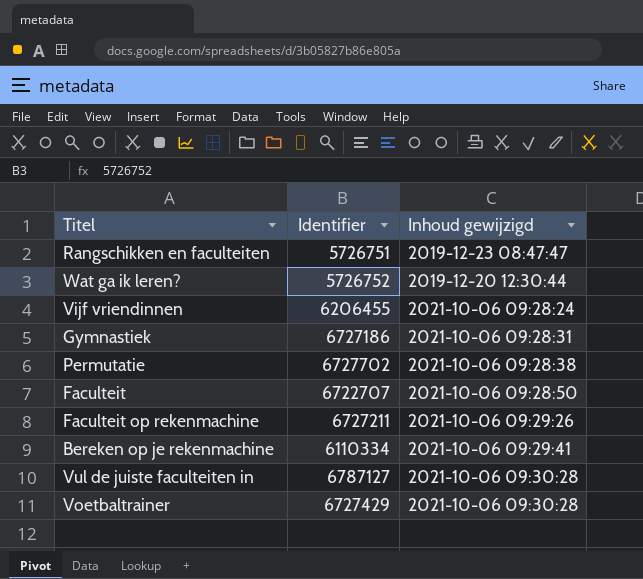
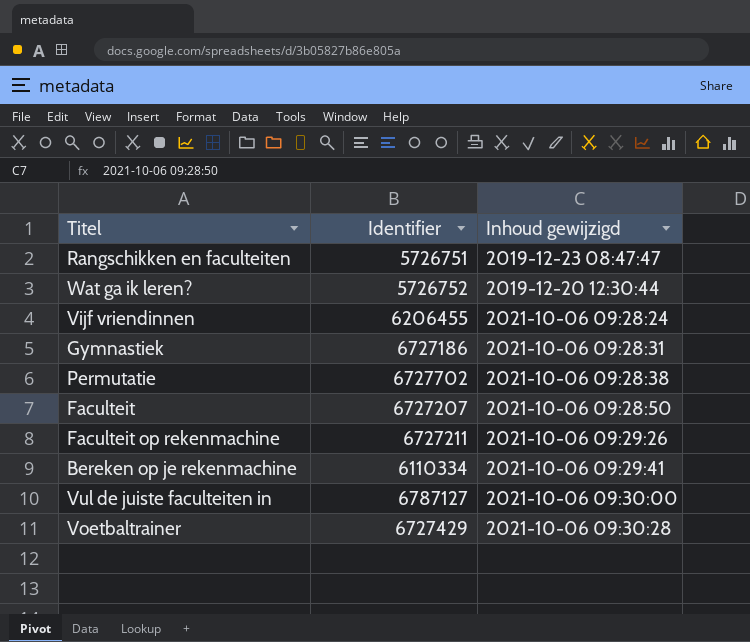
Faculteit | Identifier: 6722707 -> 6727207
Vul de juiste faculteiten in | Inhoud gewijzigd: 2021-10-06 09:30:28 -> 2021-10-06 09:30:00

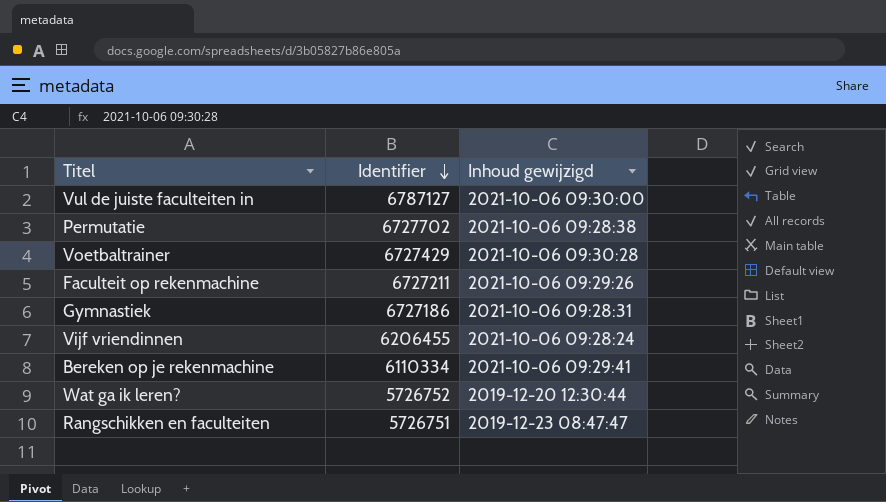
row order: none -> Identifier descending
row Faculteit: 6727207 | 2021-10-06 09:28:50 -> none

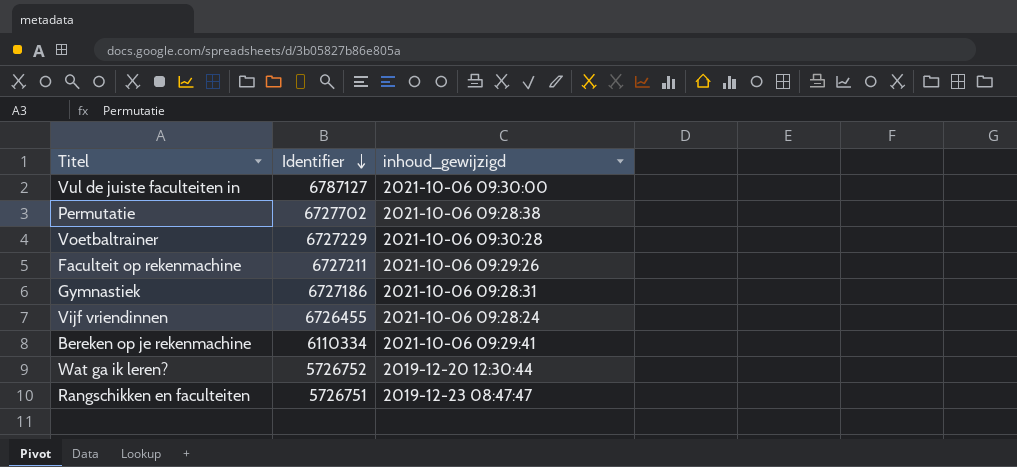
column name: Inhoud gewijzigd -> inhoud_gewijzigd
Voetbaltrainer | Identifier: 6727429 -> 6727229
Vijf vriendinnen | Identifier: 6206455 -> 6726455

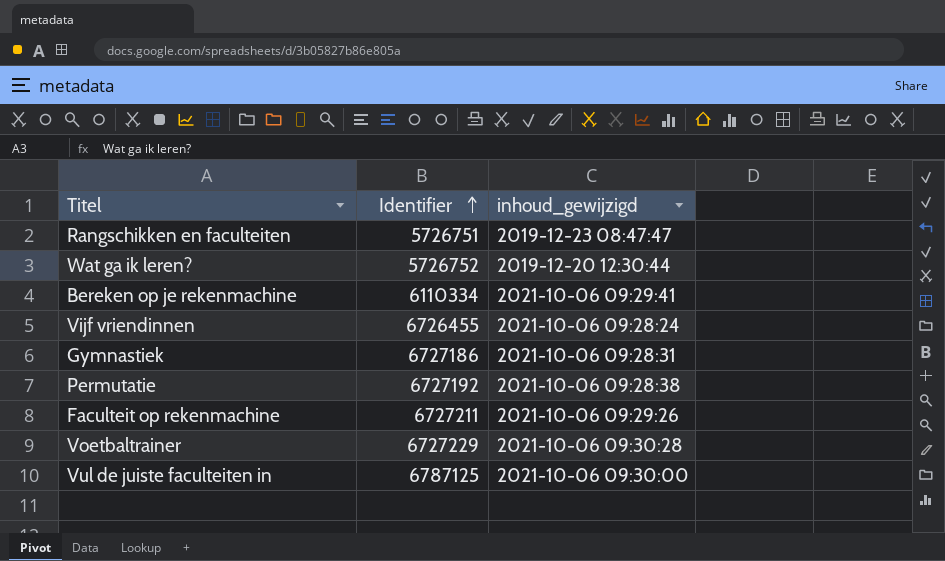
row order: Identifier descending -> Identifier ascending
Permutatie | Identifier: 6727702 -> 6727192
Vul de juiste faculteiten in | Identifier: 6787127 -> 6787125

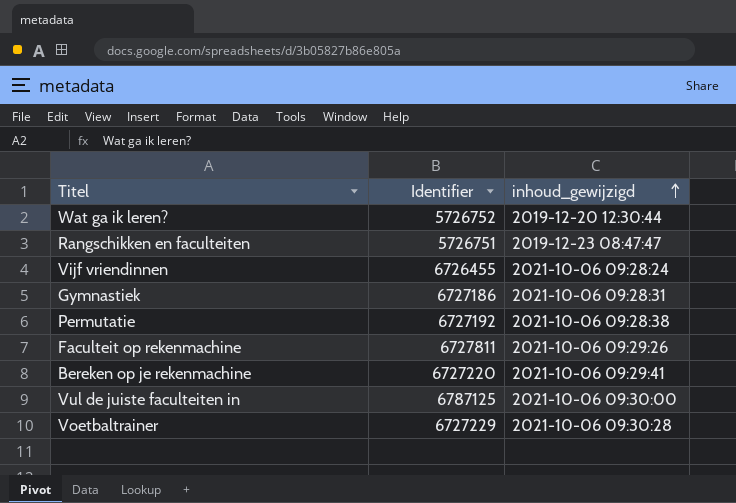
row order: Identifier ascending -> inhoud_gewijzigd ascending
Faculteit op rekenmachine | Identifier: 6727211 -> 6727811
Bereken op je rekenmachine | Identifier: 6110334 -> 6727220

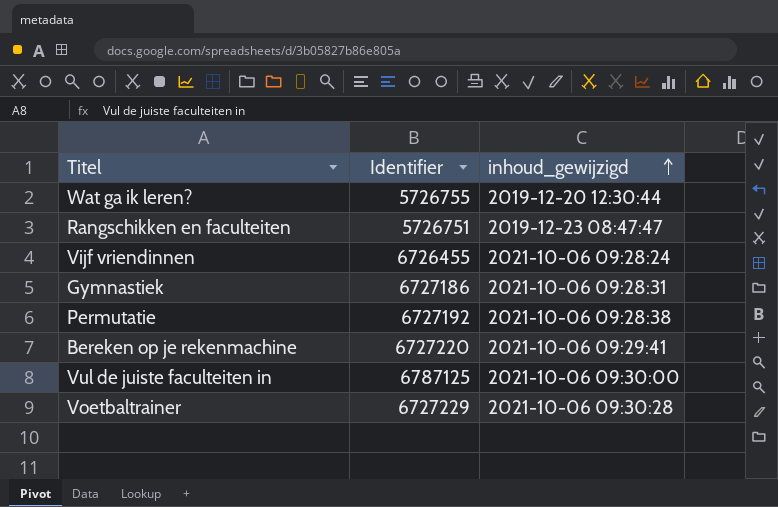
row Faculteit op rekenmachine: 6727811 | 2021-10-06 09:29:26 -> none
Wat ga ik leren? | Identifier: 5726752 -> 5726755

